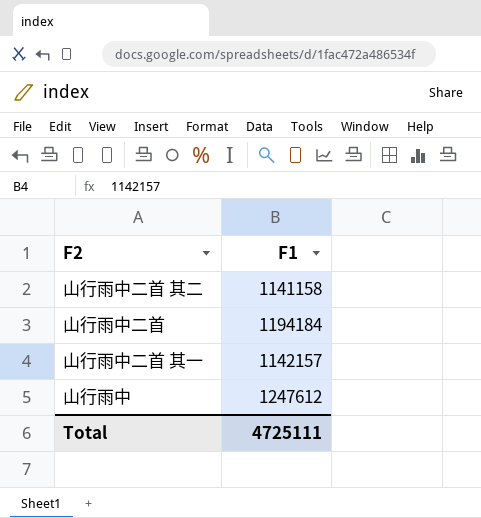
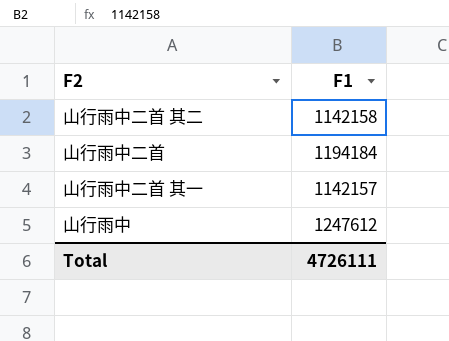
山行雨中二首 其二 | F1: 1141158 -> 1142158
Total | F1: 4725111 -> 4726111

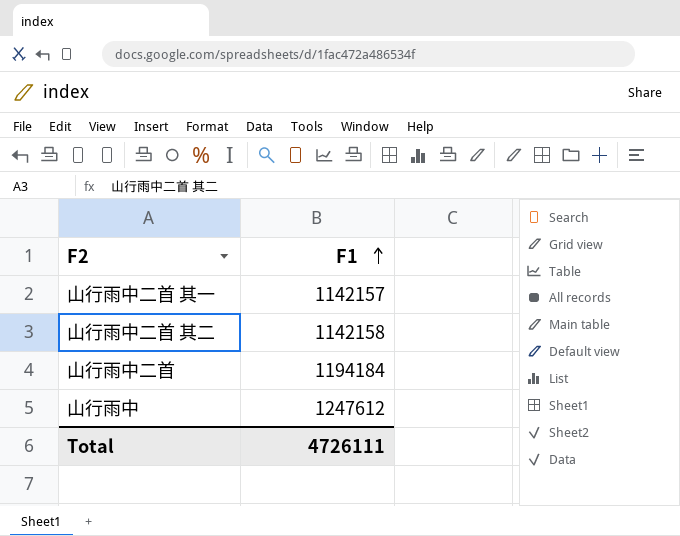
row order: none -> F1 ascending

